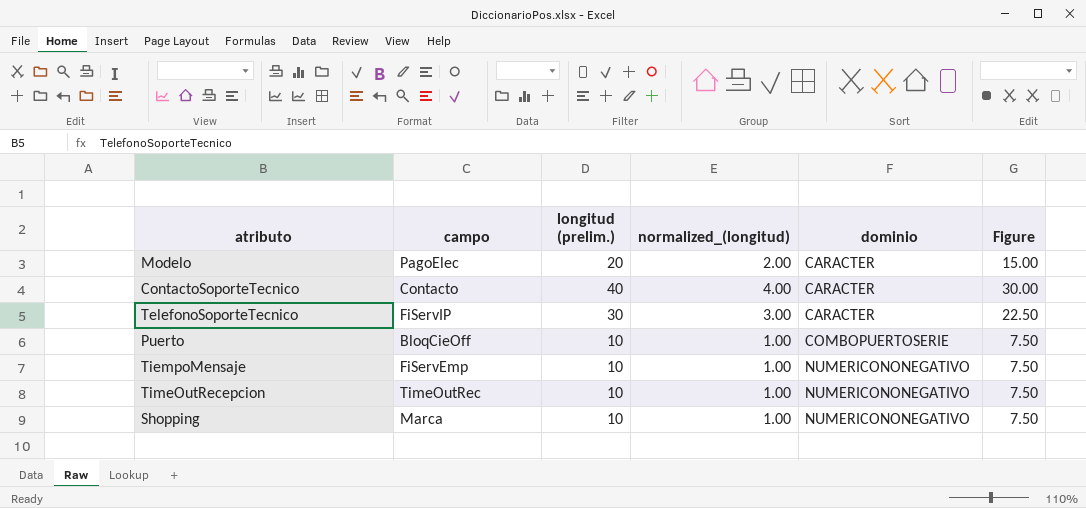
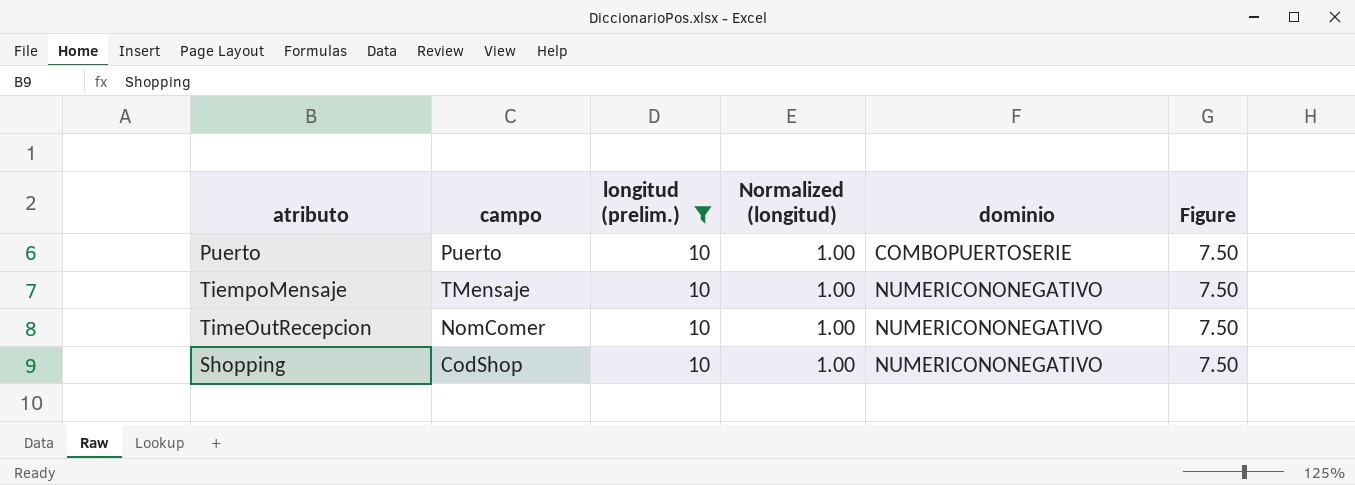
filter: none -> longitud (prelim.) = 10
column name: normalized_(longitud) -> Normalized (longitud)
Puerto | campo: BloqCieOff -> Puerto
TiempoMensaje | campo: FiServEmp -> TMensaje
TimeOutRecepcion | campo: TimeOutRec -> NomComer
Shopping | campo: Marca -> CodShop

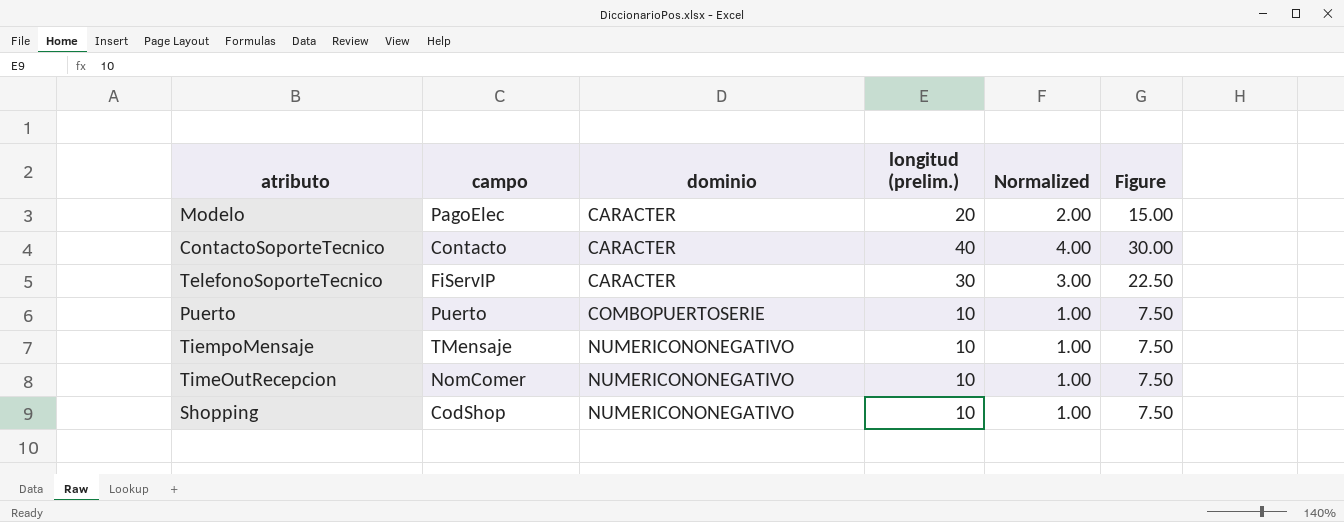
filter: longitud (prelim.) = 10 -> none
column dominio | position: 5 -> 3
column name: Normalized (longitud) -> Normalized

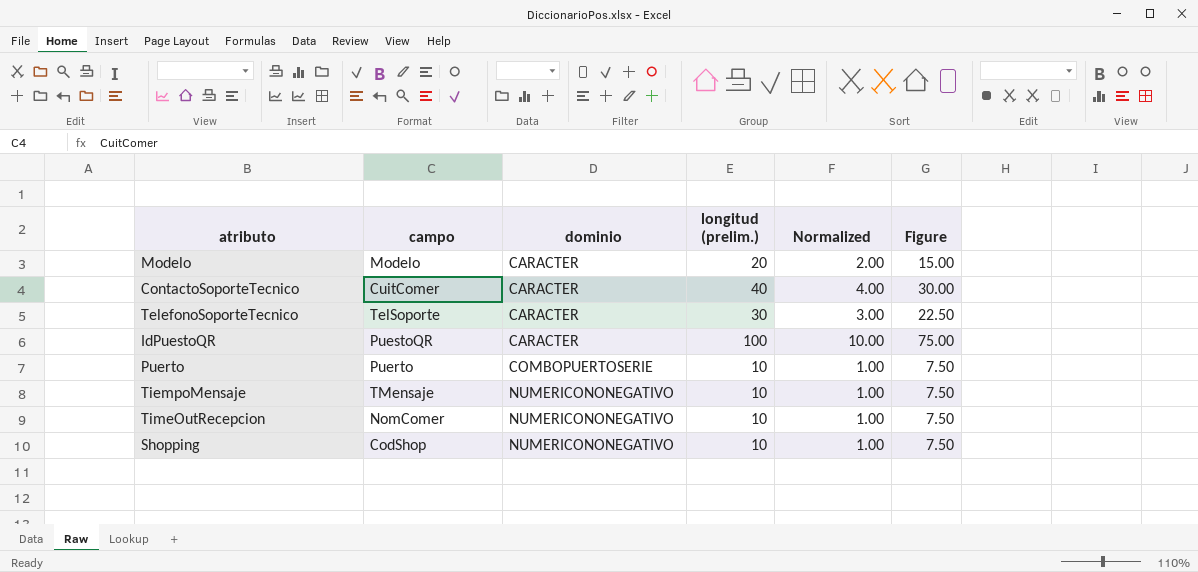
Modelo | campo: PagoElec -> Modelo
ContactoSoporteTecnico | campo: Contacto -> CuitComer
TelefonoSoporteTecnico | campo: FiServIP -> TelSoporte
row IdPuestoQR: none -> PuestoQR | CARACTER | 100 | 10.00 | 75.00

